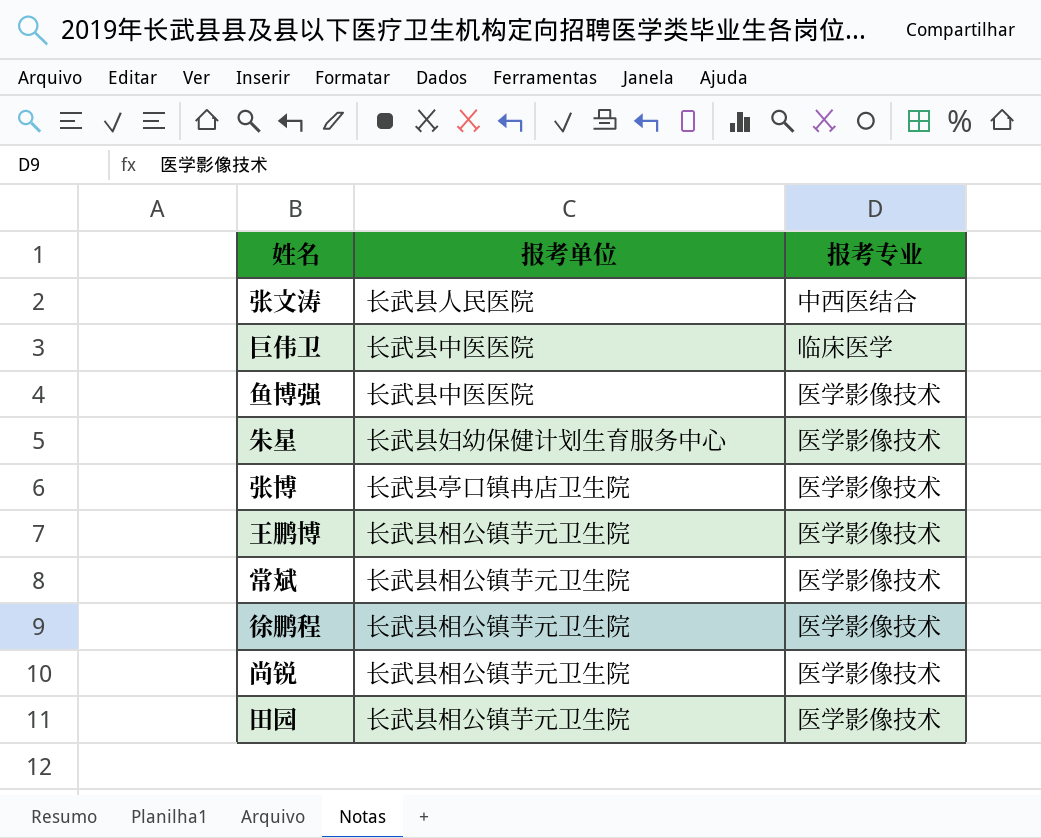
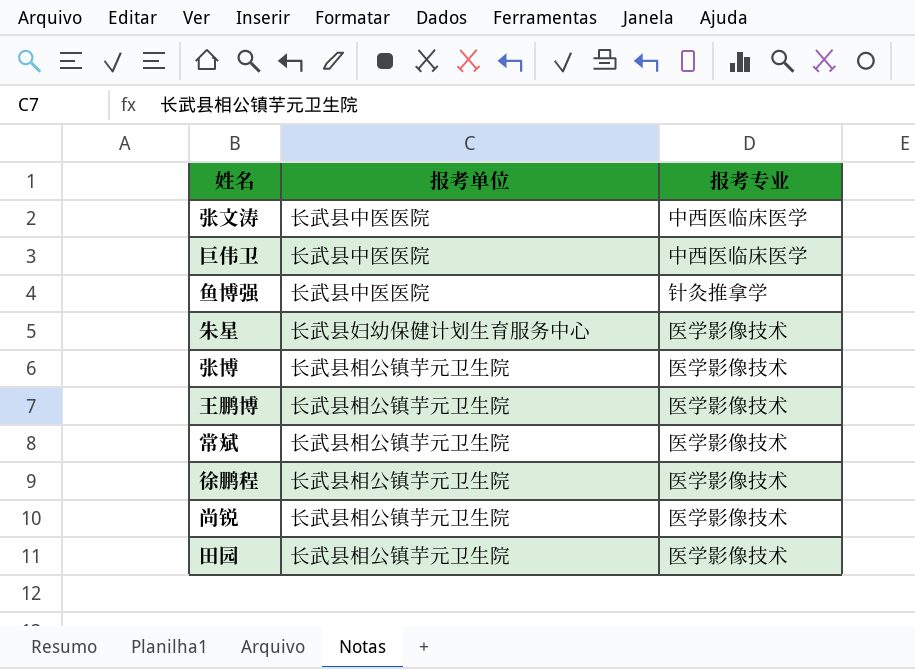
张文涛 | 报考单位: 长武县人民医院 -> 长武县中医医院
张文涛 | 报考专业: 中西医结合 -> 中西医临床医学
巨伟卫 | 报考专业: 临床医学 -> 中西医临床医学
鱼博强 | 报考专业: 医学影像技术 -> 针灸推拿学
张博 | 报考单位: 长武县亭口镇冉店卫生院 -> 长武县相公镇芋元卫生院

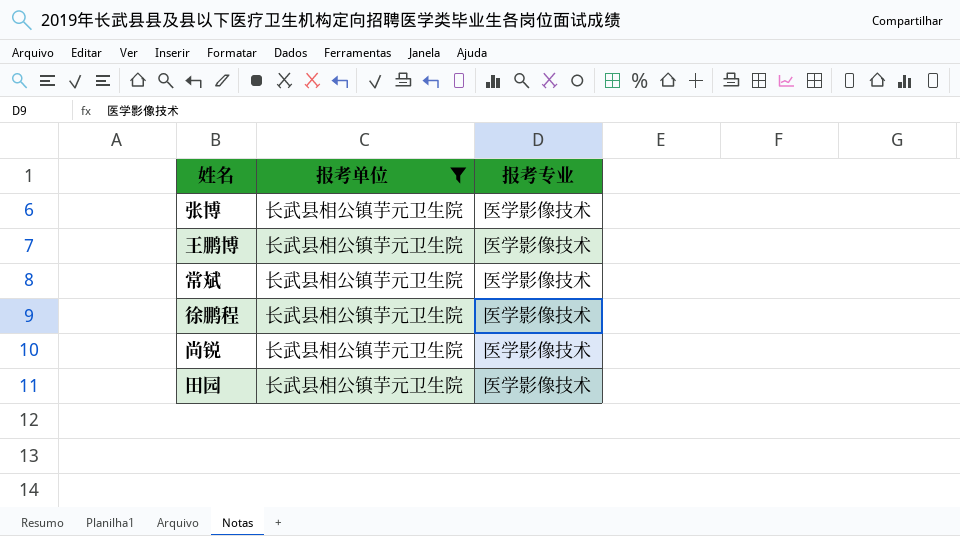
filter: none -> 报考单位 = 长武县相公镇芋元卫生院

